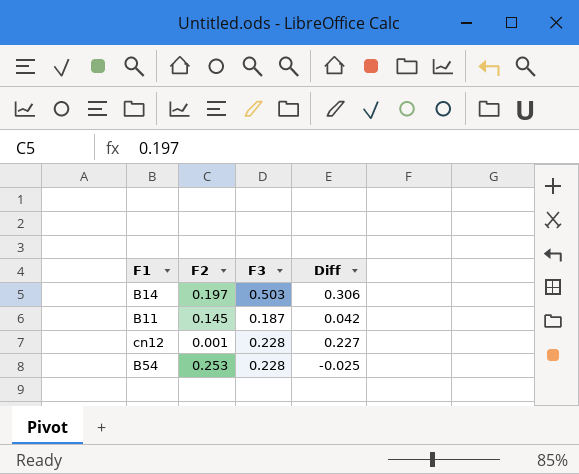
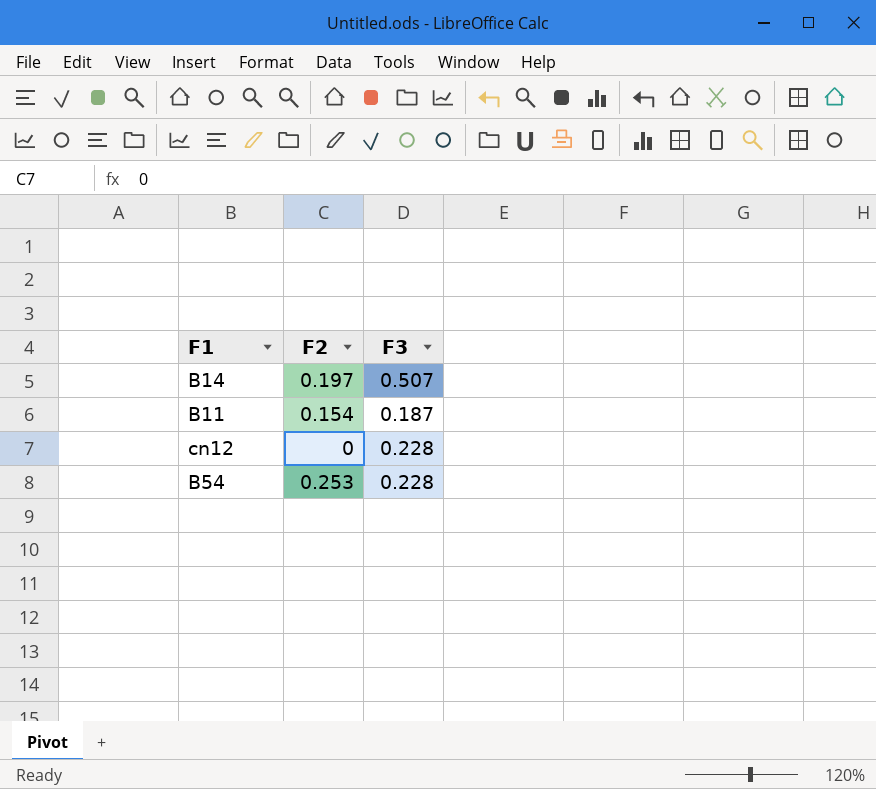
column Diff | formula: [F3] - [F2] -> none
B14 | F3: 0.503 -> 0.507
B11 | F2: 0.145 -> 0.154
cn12 | F2: 0.001 -> 0

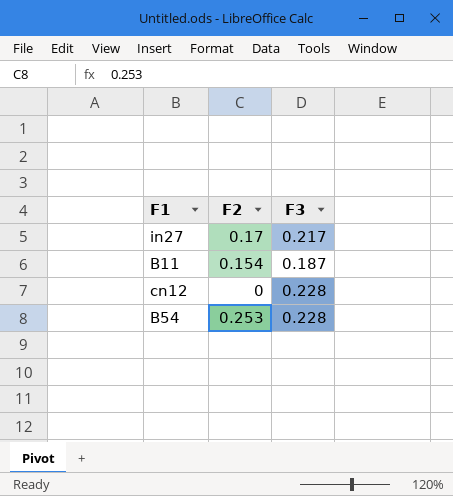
row B14: 0.197 | 0.507 -> none
row in27: none -> 0.17 | 0.217

